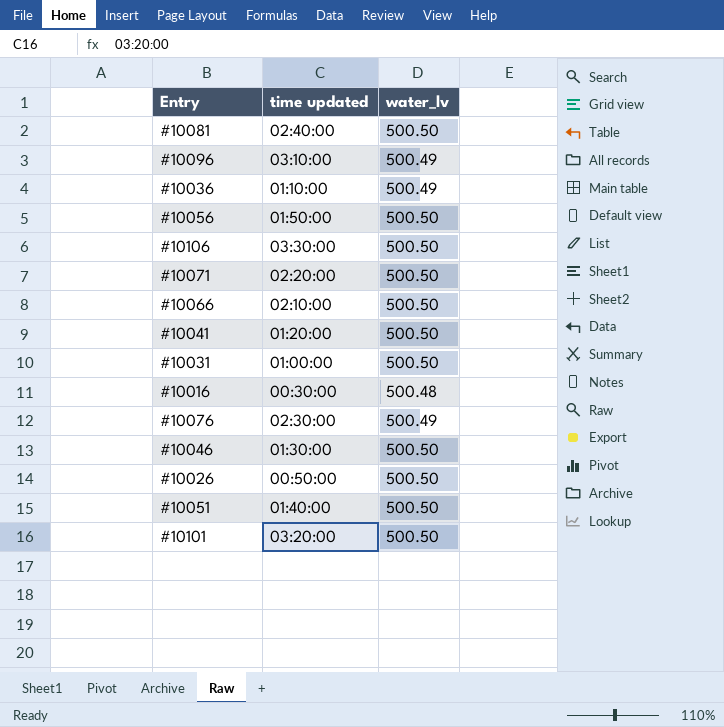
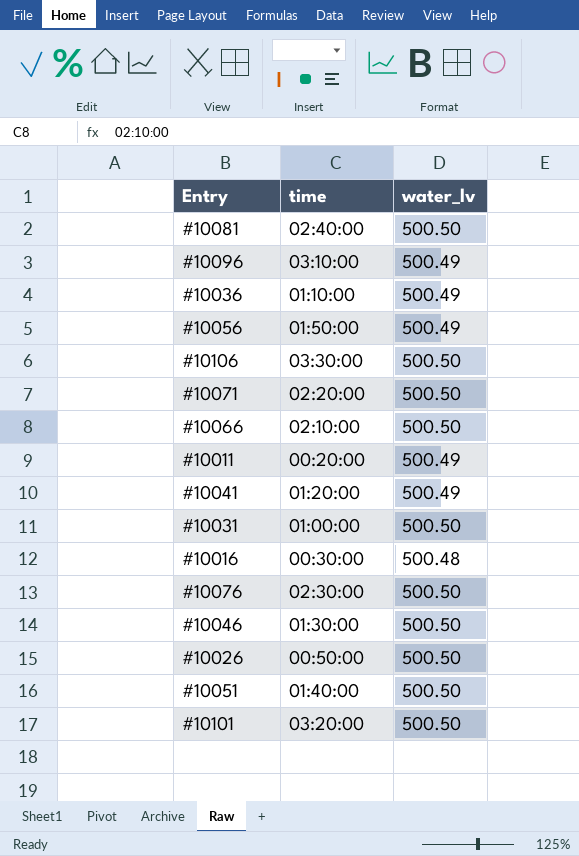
column name: time updated -> time
#10056 | water_lv: 500.50 -> 500.49
row #10011: none -> 00:20:00 | 500.49
#10041 | water_lv: 500.50 -> 500.49
#10076 | water_lv: 500.49 -> 500.50

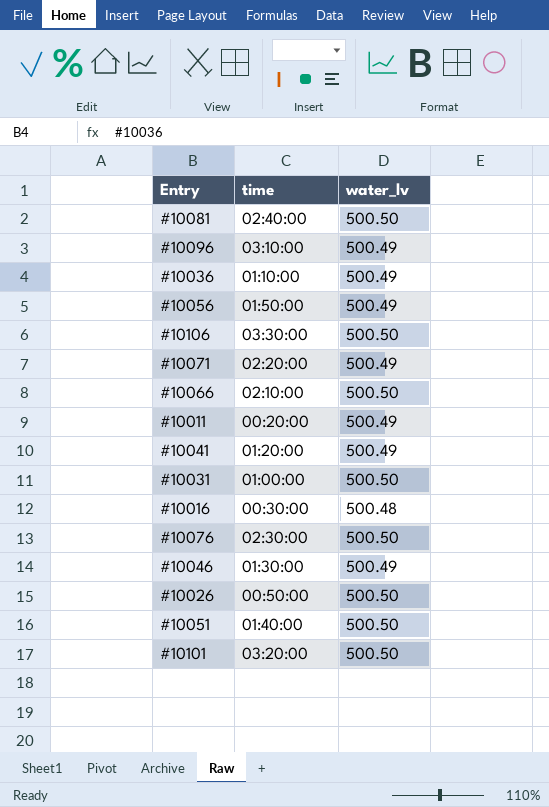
#10071 | water_lv: 500.50 -> 500.49
#10046 | water_lv: 500.50 -> 500.49

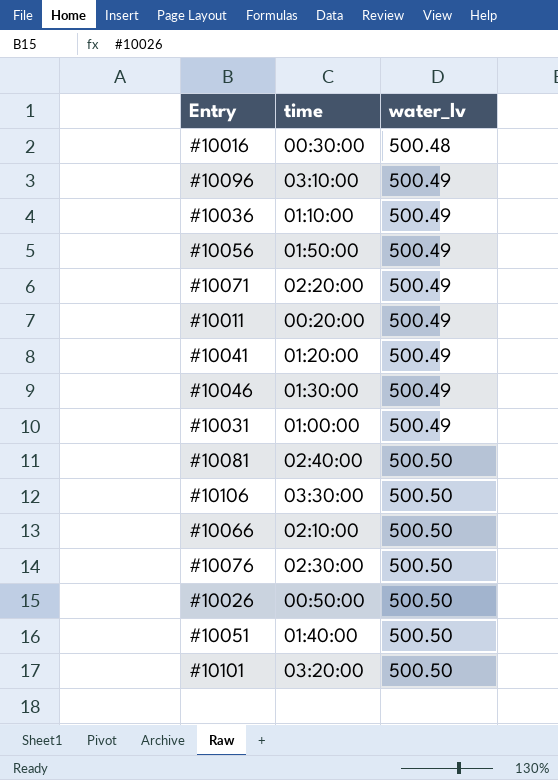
row order: none -> water_lv ascending
#10031 | water_lv: 500.50 -> 500.49

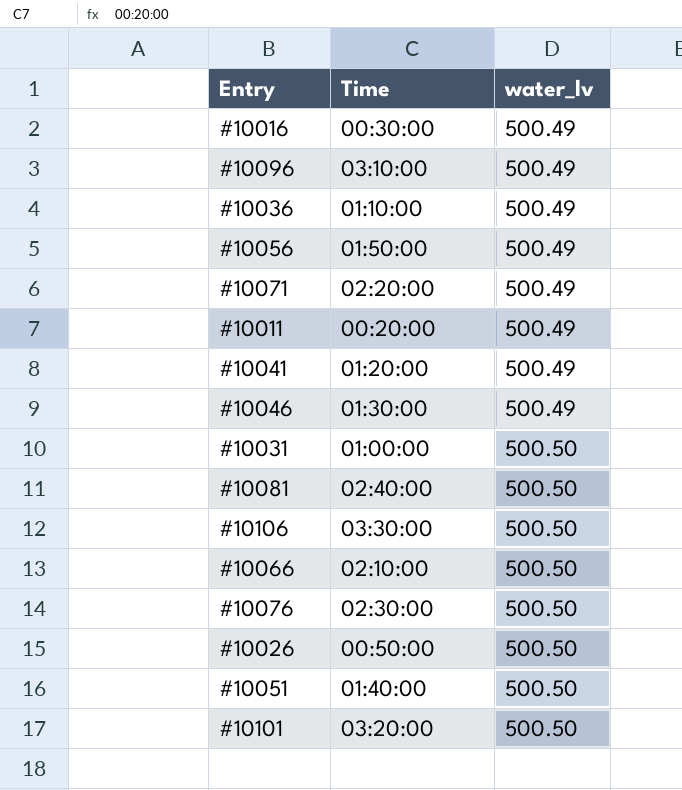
column name: time -> Time
#10016 | water_lv: 500.48 -> 500.49
#10031 | water_lv: 500.49 -> 500.50

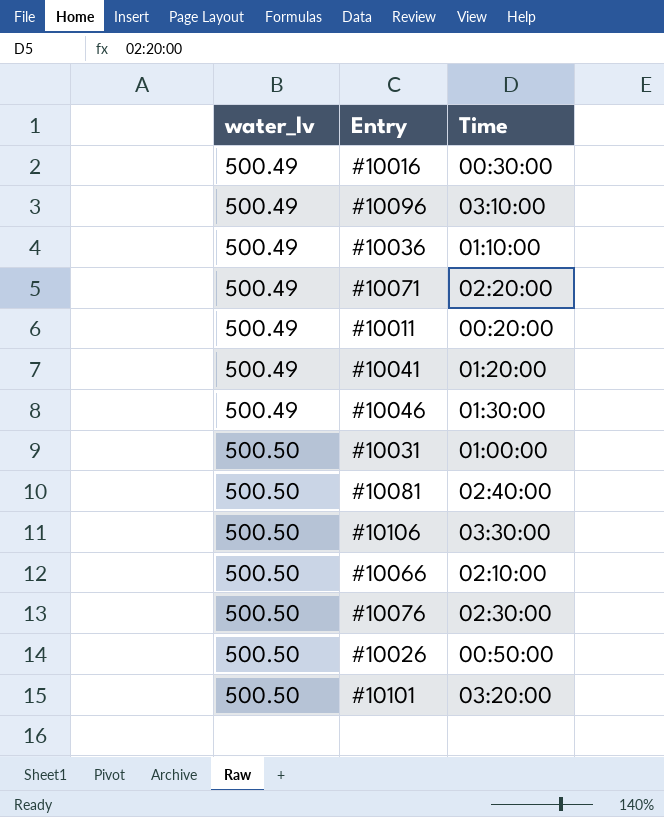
column water_lv | position: 3 -> 1
row #10056: 01:50:00 | 500.49 -> none
row #10051: 01:40:00 | 500.50 -> none

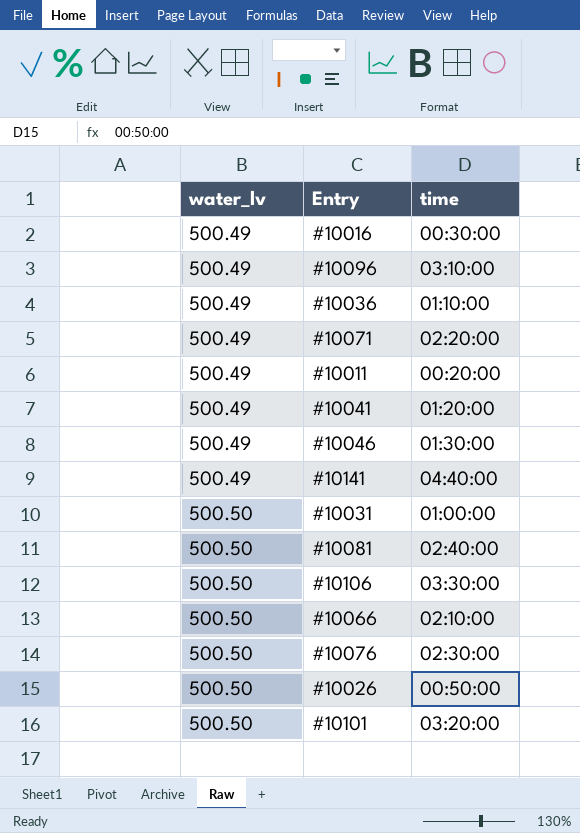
column name: Time -> time
row #10141: none -> 500.49 | 04:40:00

